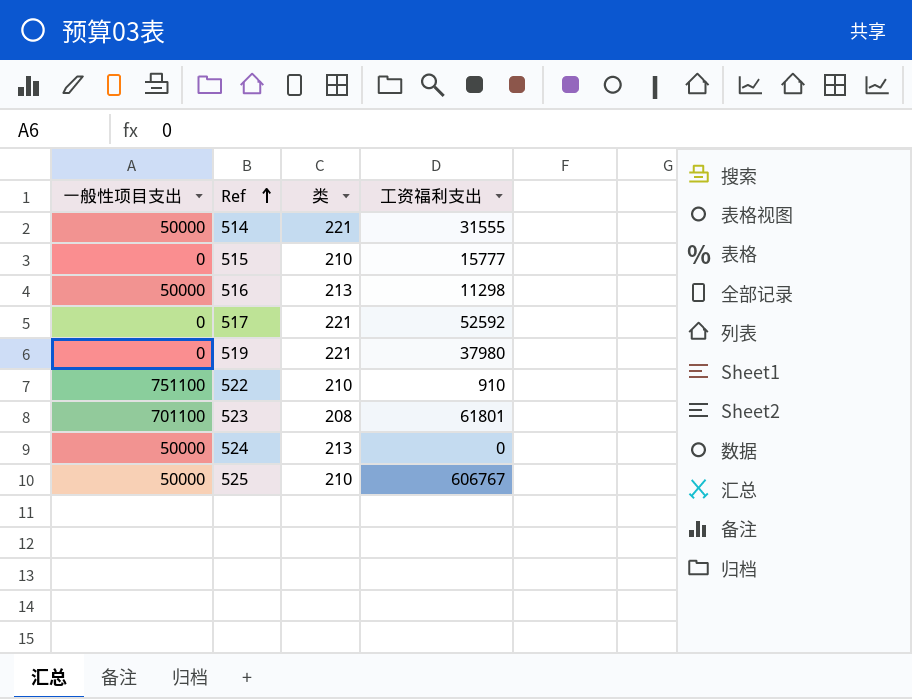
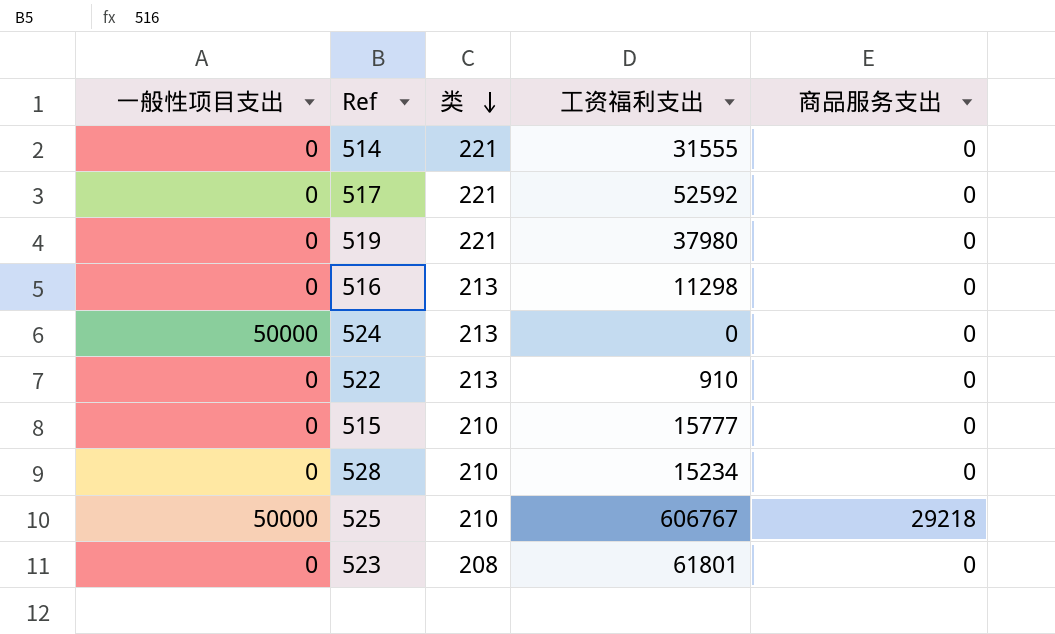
row order: Ref ascending -> 类 descending
column 商品服务支出 | position: none -> 5
514 | 一般性项目支出: 50000 -> 0
516 | 一般性项目支出: 50000 -> 0
522 | 一般性项目支出: 751100 -> 0
522 | 类: 210 -> 213
row 528: none -> 0 | 210 | 15234 | 0
523 | 一般性项目支出: 701100 -> 0

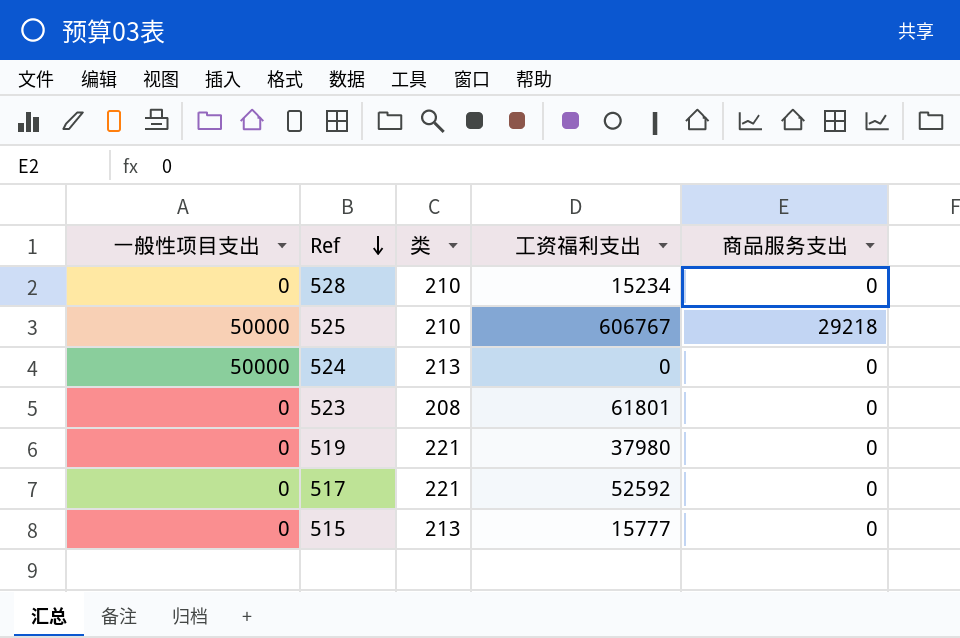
row order: 类 descending -> Ref descending
row 514: 0 | 221 | 31555 | 0 -> none
row 516: 0 | 213 | 11298 | 0 -> none
row 522: 0 | 213 | 910 | 0 -> none
515 | 类: 210 -> 213

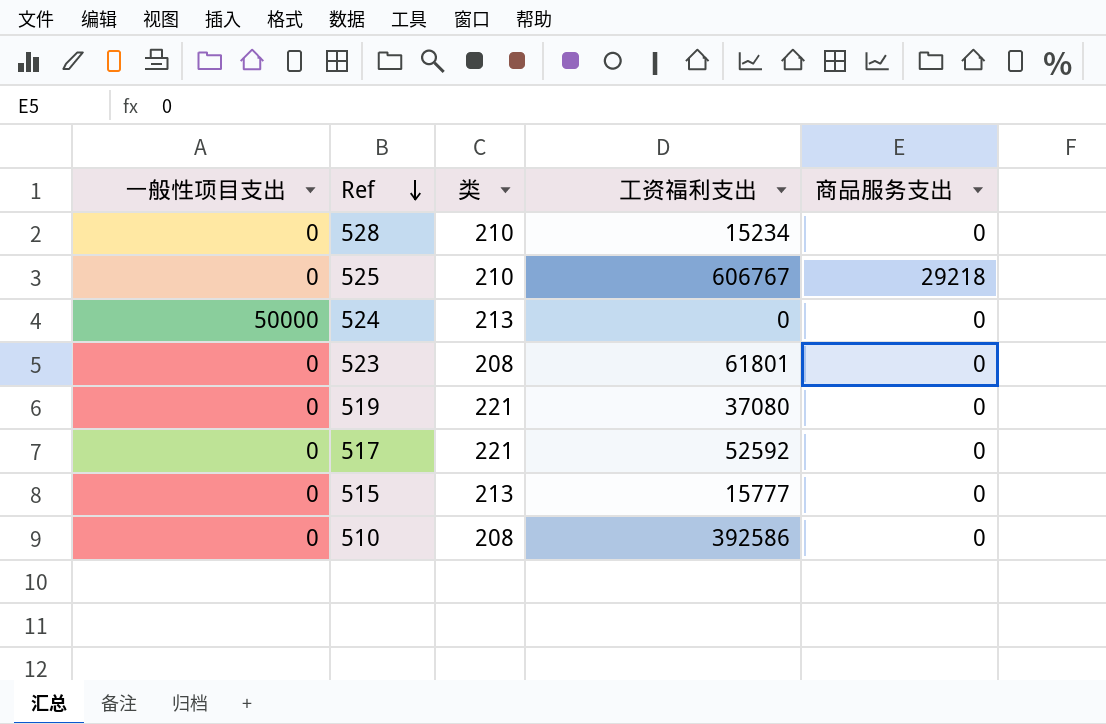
525 | 一般性项目支出: 50000 -> 0
519 | 工资福利支出: 37980 -> 37080
row 510: none -> 0 | 208 | 392586 | 0

